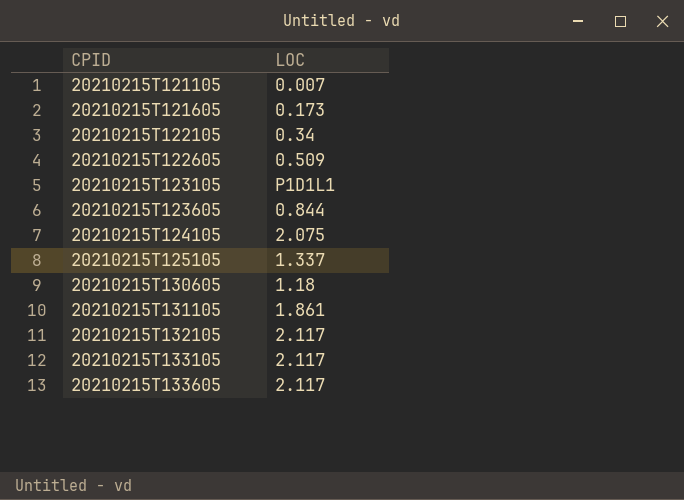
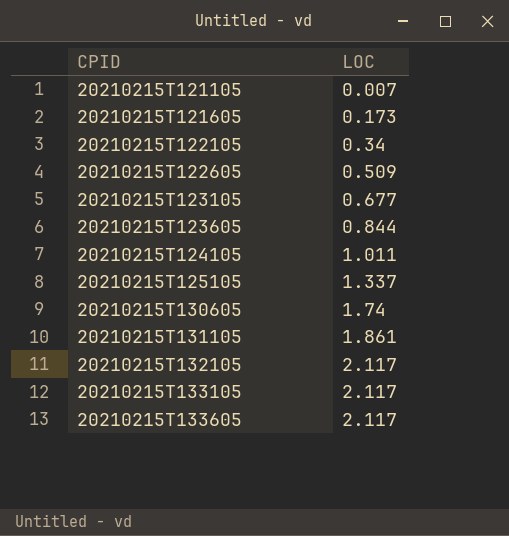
20210215T123105 | LOC: P1D1L1 -> 0.677
20210215T124105 | LOC: 2.075 -> 1.011
20210215T130605 | LOC: 1.18 -> 1.74

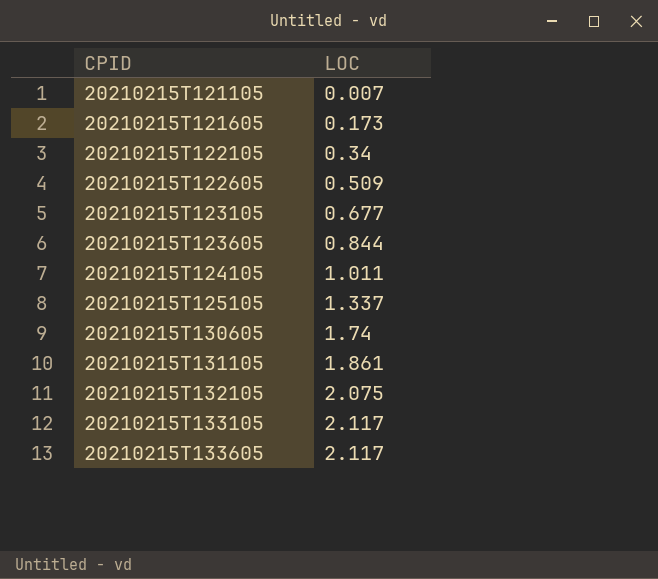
20210215T132105 | LOC: 2.117 -> 2.075

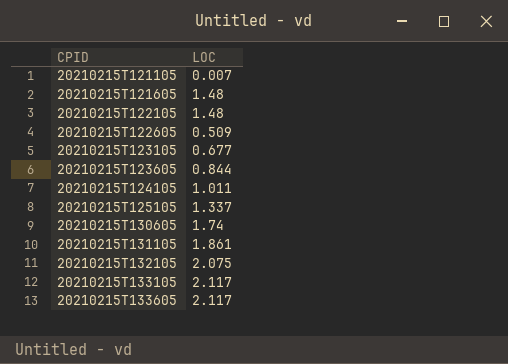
20210215T121605 | LOC: 0.173 -> 1.48
20210215T122105 | LOC: 0.34 -> 1.48

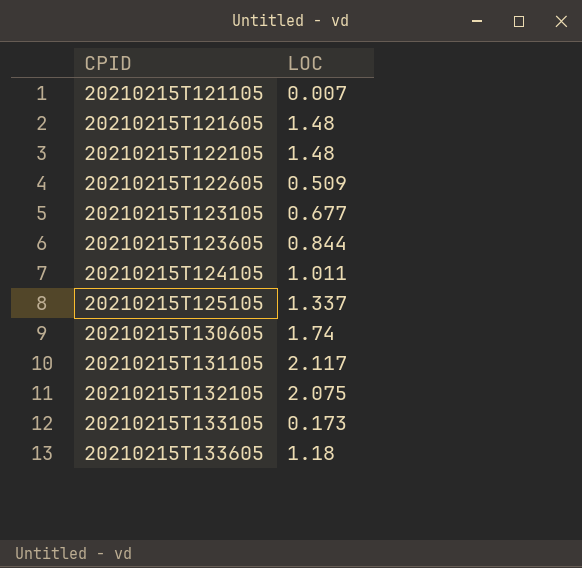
20210215T131105 | LOC: 1.861 -> 2.117
20210215T133105 | LOC: 2.117 -> 0.173
20210215T133605 | LOC: 2.117 -> 1.18

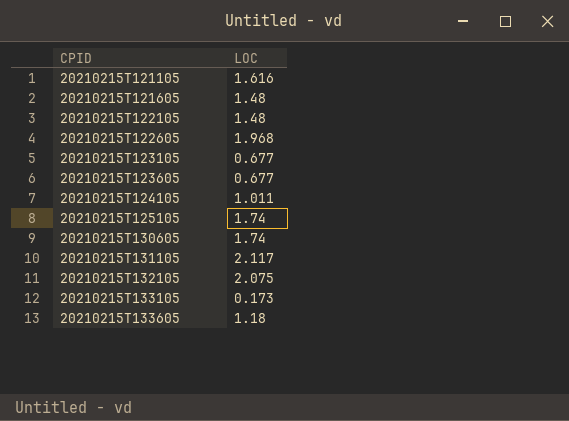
20210215T121105 | LOC: 0.007 -> 1.616
20210215T122605 | LOC: 0.509 -> 1.968
20210215T123605 | LOC: 0.844 -> 0.677
20210215T125105 | LOC: 1.337 -> 1.74

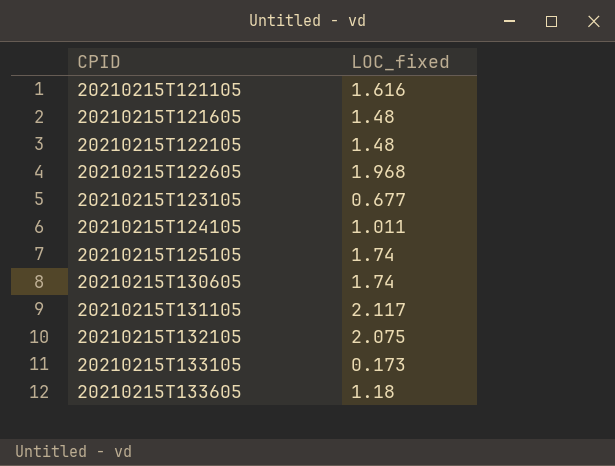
column name: LOC -> LOC_fixed
row 20210215T123605: 0.677 -> none

